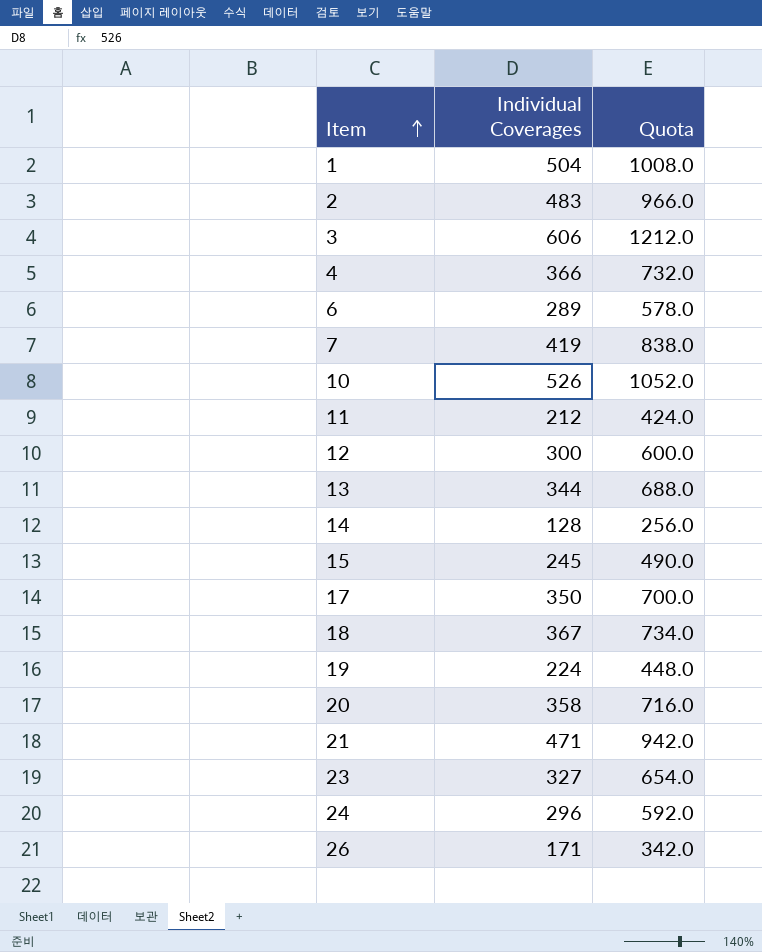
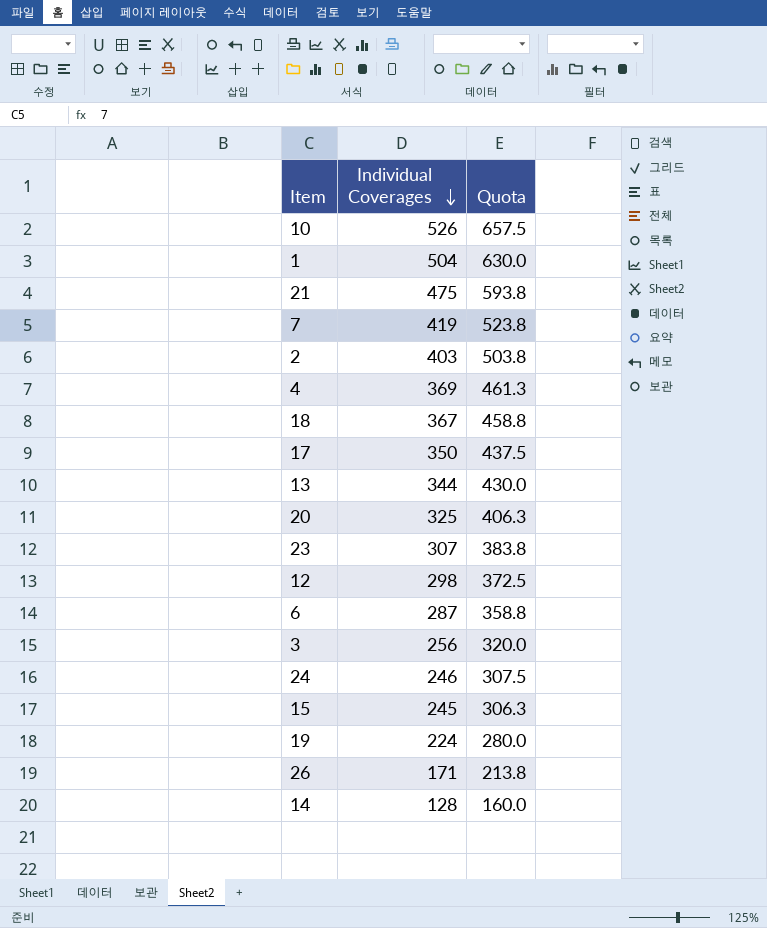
row order: Item ascending -> Individual Coverages descending
column Quota | formula: [Individual Coverages] * 2 -> [Individual Coverages] * 1.25
row 11: 212 | 424.0 -> none
21 | Individual Coverages: 471 -> 475
2 | Individual Coverages: 483 -> 403
4 | Individual Coverages: 366 -> 369
20 | Individual Coverages: 358 -> 325
23 | Individual Coverages: 327 -> 307
12 | Individual Coverages: 300 -> 298
6 | Individual Coverages: 289 -> 287
3 | Individual Coverages: 606 -> 256
24 | Individual Coverages: 296 -> 246

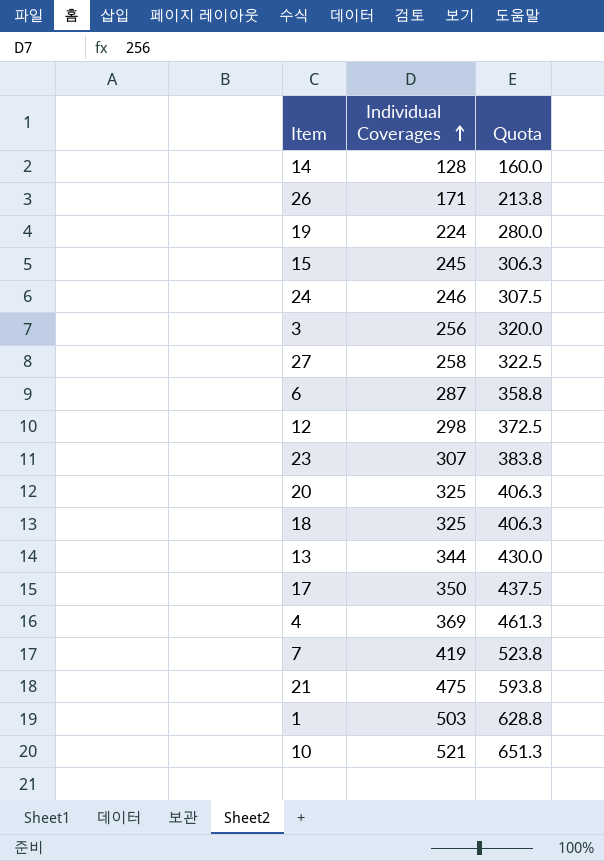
row order: Individual Coverages descending -> Individual Coverages ascending
row 2: 403 | 503.8 -> none
row 27: none -> 258 | 322.5
18 | Individual Coverages: 367 -> 325
18 | Quota: 458.8 -> 406.3
1 | Individual Coverages: 504 -> 503
1 | Quota: 630.0 -> 628.8
10 | Individual Coverages: 526 -> 521
10 | Quota: 657.5 -> 651.3

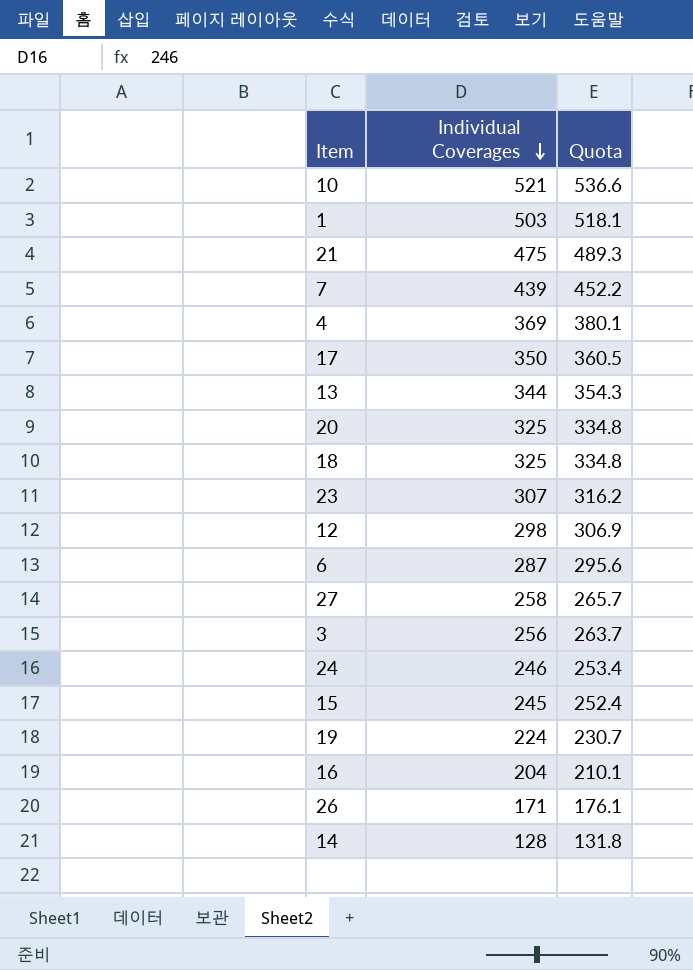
row order: Individual Coverages ascending -> Individual Coverages descending
column Quota | formula: [Individual Coverages] * 1.25 -> [Individual Coverages] * 1.03
7 | Individual Coverages: 419 -> 439
row 16: none -> 204 | 210.1

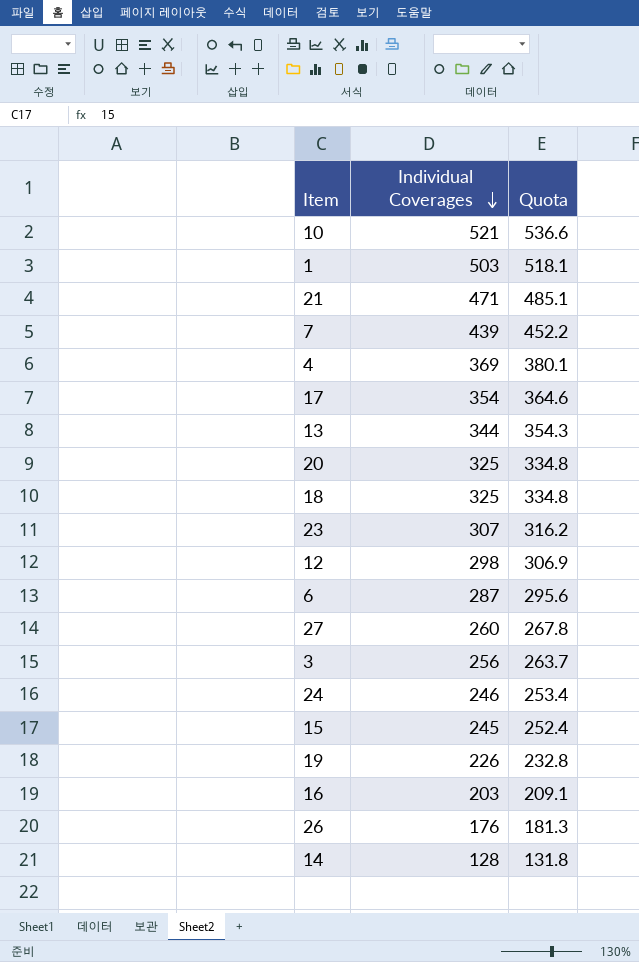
21 | Individual Coverages: 475 -> 471
21 | Quota: 489.3 -> 485.1
17 | Individual Coverages: 350 -> 354
17 | Quota: 360.5 -> 364.6
27 | Individual Coverages: 258 -> 260
27 | Quota: 265.7 -> 267.8
19 | Individual Coverages: 224 -> 226
19 | Quota: 230.7 -> 232.8
16 | Individual Coverages: 204 -> 203
16 | Quota: 210.1 -> 209.1
26 | Individual Coverages: 171 -> 176
26 | Quota: 176.1 -> 181.3

